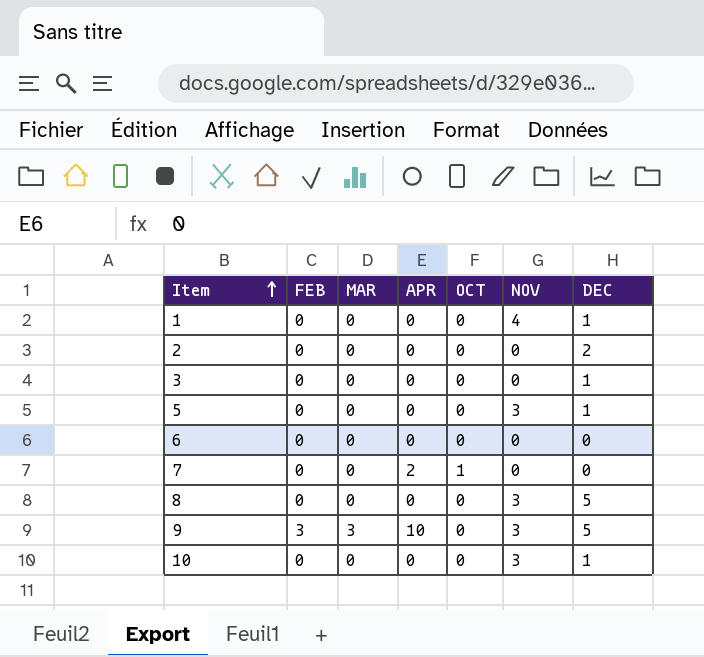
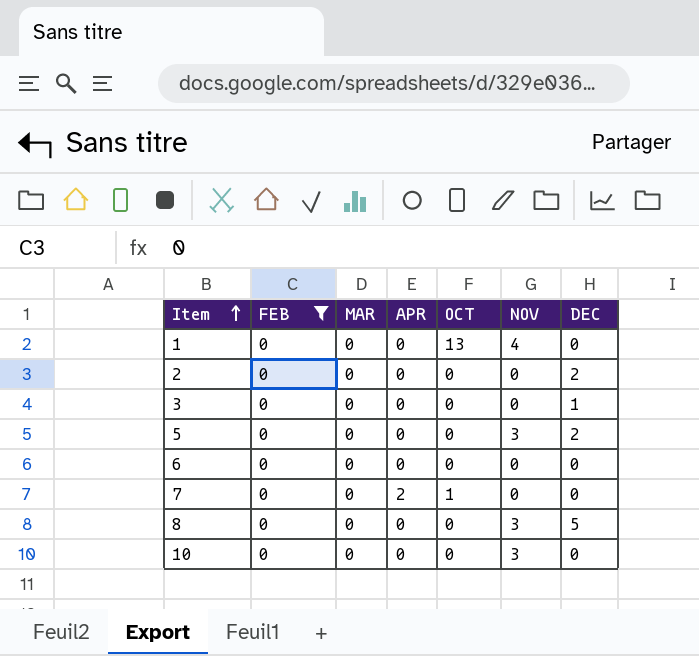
filter: none -> FEB = 0
1 | OCT: 0 -> 13
1 | DEC: 1 -> 0
5 | DEC: 1 -> 2
10 | DEC: 1 -> 0

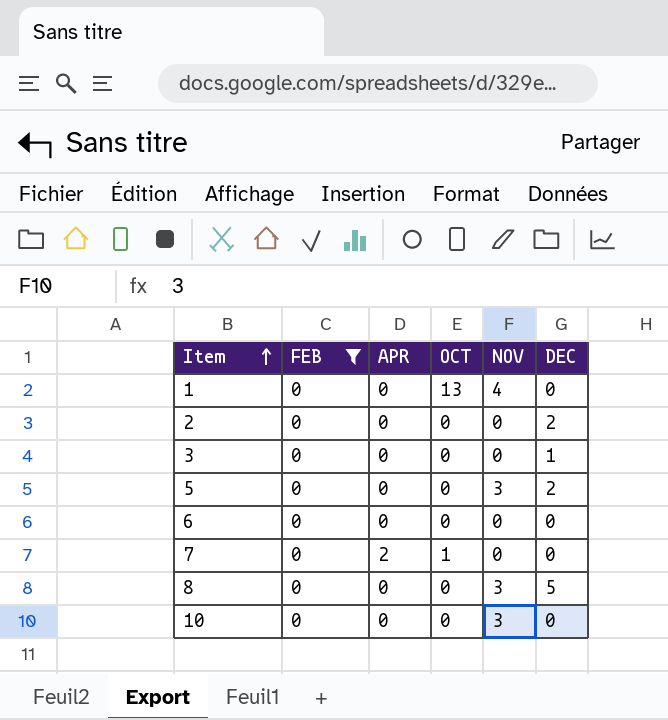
column MAR | position: 3 -> none

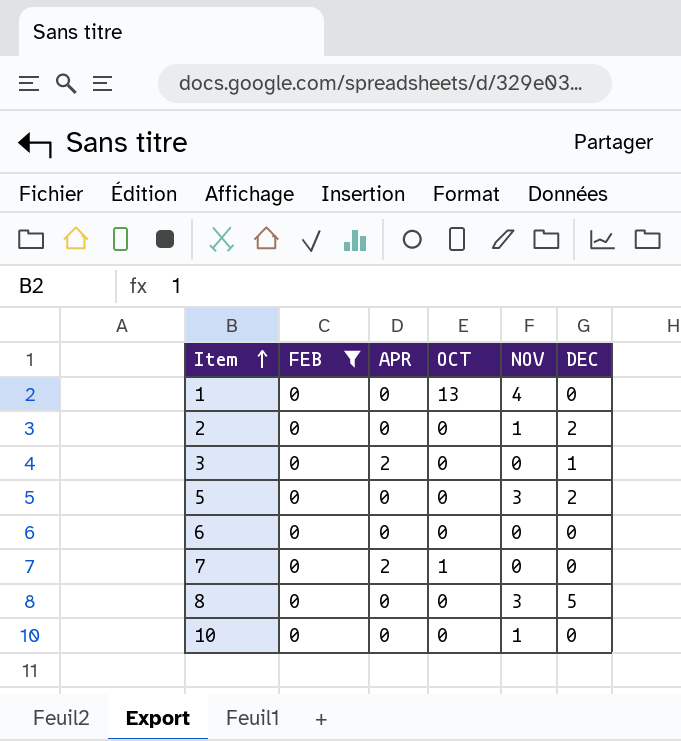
2 | NOV: 0 -> 1
3 | APR: 0 -> 2
10 | NOV: 3 -> 1

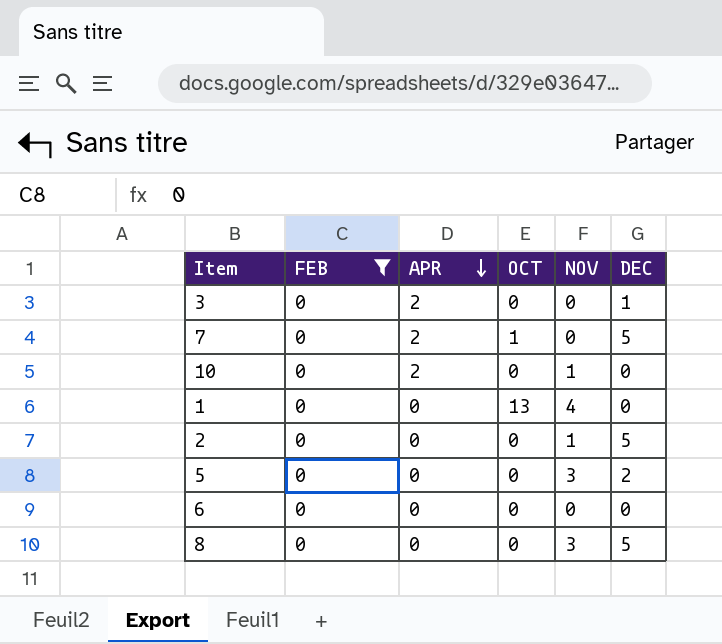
row order: Item ascending -> APR descending
7 | DEC: 0 -> 5
10 | APR: 0 -> 2
2 | DEC: 2 -> 5

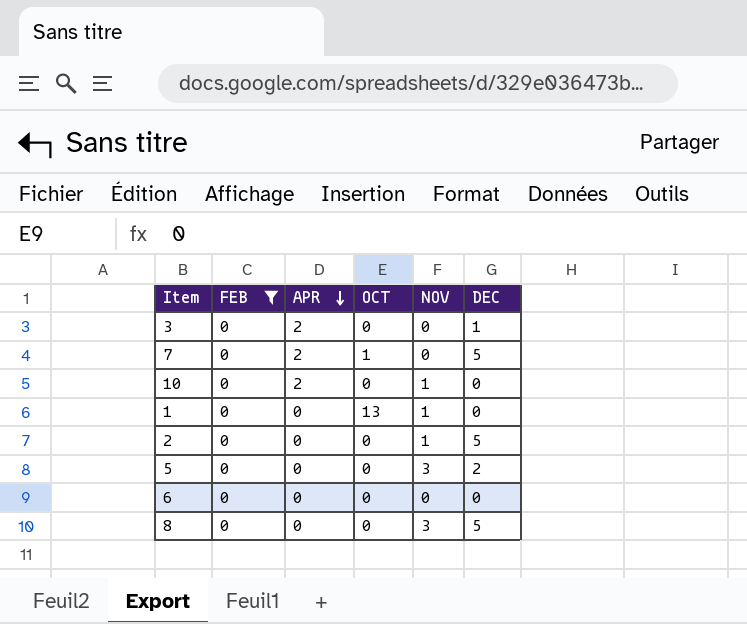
1 | NOV: 4 -> 1

